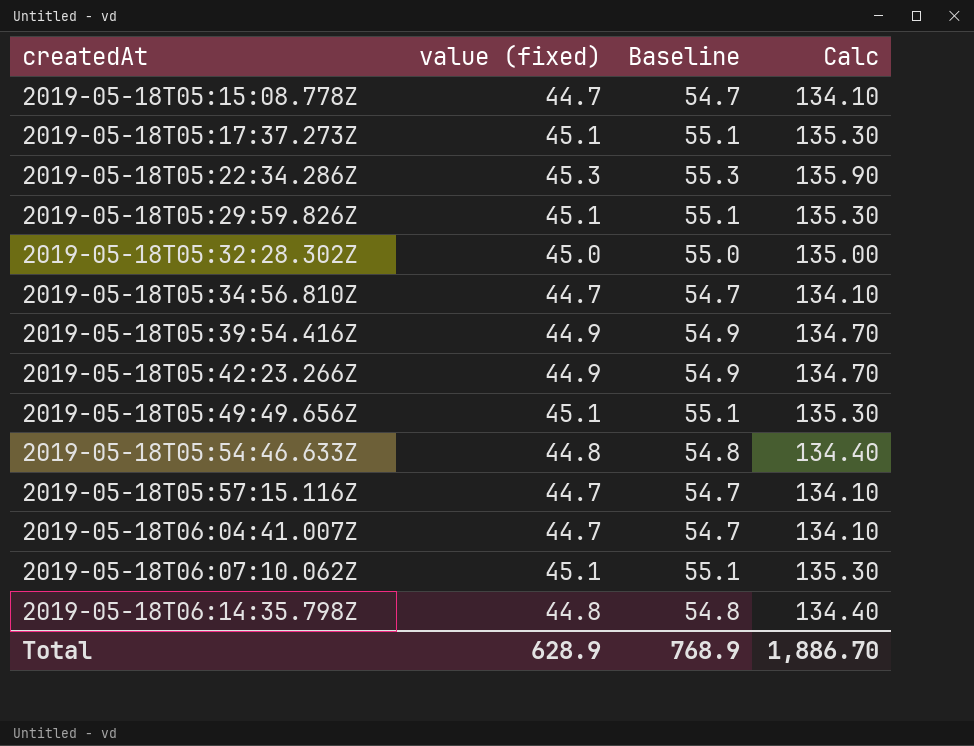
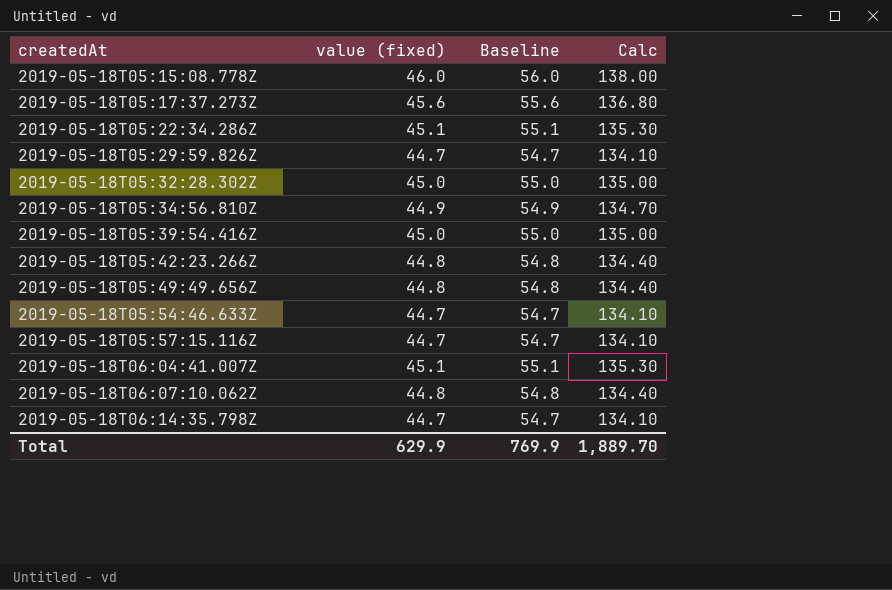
2019-05-18T05:15:08.778Z | value (fixed): 44.7 -> 46.0
2019-05-18T05:15:08.778Z | Baseline: 54.7 -> 56.0
2019-05-18T05:15:08.778Z | Calc: 134.10 -> 138.00
2019-05-18T05:17:37.273Z | value (fixed): 45.1 -> 45.6
2019-05-18T05:17:37.273Z | Baseline: 55.1 -> 55.6
2019-05-18T05:17:37.273Z | Calc: 135.30 -> 136.80
2019-05-18T05:22:34.286Z | value (fixed): 45.3 -> 45.1
2019-05-18T05:22:34.286Z | Baseline: 55.3 -> 55.1
2019-05-18T05:22:34.286Z | Calc: 135.90 -> 135.30
2019-05-18T05:29:59.826Z | value (fixed): 45.1 -> 44.7
2019-05-18T05:29:59.826Z | Baseline: 55.1 -> 54.7
2019-05-18T05:29:59.826Z | Calc: 135.30 -> 134.10
2019-05-18T05:34:56.810Z | value (fixed): 44.7 -> 44.9
2019-05-18T05:34:56.810Z | Baseline: 54.7 -> 54.9
2019-05-18T05:34:56.810Z | Calc: 134.10 -> 134.70
2019-05-18T05:39:54.416Z | value (fixed): 44.9 -> 45.0
2019-05-18T05:39:54.416Z | Baseline: 54.9 -> 55.0
2019-05-18T05:39:54.416Z | Calc: 134.70 -> 135.00
2019-05-18T05:42:23.266Z | value (fixed): 44.9 -> 44.8
2019-05-18T05:42:23.266Z | Baseline: 54.9 -> 54.8
2019-05-18T05:42:23.266Z | Calc: 134.70 -> 134.40
2019-05-18T05:49:49.656Z | value (fixed): 45.1 -> 44.8
2019-05-18T05:49:49.656Z | Baseline: 55.1 -> 54.8
2019-05-18T05:49:49.656Z | Calc: 135.30 -> 134.40
2019-05-18T05:54:46.633Z | value (fixed): 44.8 -> 44.7
2019-05-18T05:54:46.633Z | Baseline: 54.8 -> 54.7
2019-05-18T05:54:46.633Z | Calc: 134.40 -> 134.10
2019-05-18T06:04:41.007Z | value (fixed): 44.7 -> 45.1
2019-05-18T06:04:41.007Z | Baseline: 54.7 -> 55.1
2019-05-18T06:04:41.007Z | Calc: 134.10 -> 135.30
2019-05-18T06:07:10.062Z | value (fixed): 45.1 -> 44.8
2019-05-18T06:07:10.062Z | Baseline: 55.1 -> 54.8
2019-05-18T06:07:10.062Z | Calc: 135.30 -> 134.40
2019-05-18T06:14:35.798Z | value (fixed): 44.8 -> 44.7
2019-05-18T06:14:35.798Z | Baseline: 54.8 -> 54.7
2019-05-18T06:14:35.798Z | Calc: 134.40 -> 134.10
Total | value (fixed): 628.9 -> 629.9
Total | Baseline: 768.9 -> 769.9
Total | Calc: 1,886.70 -> 1,889.70

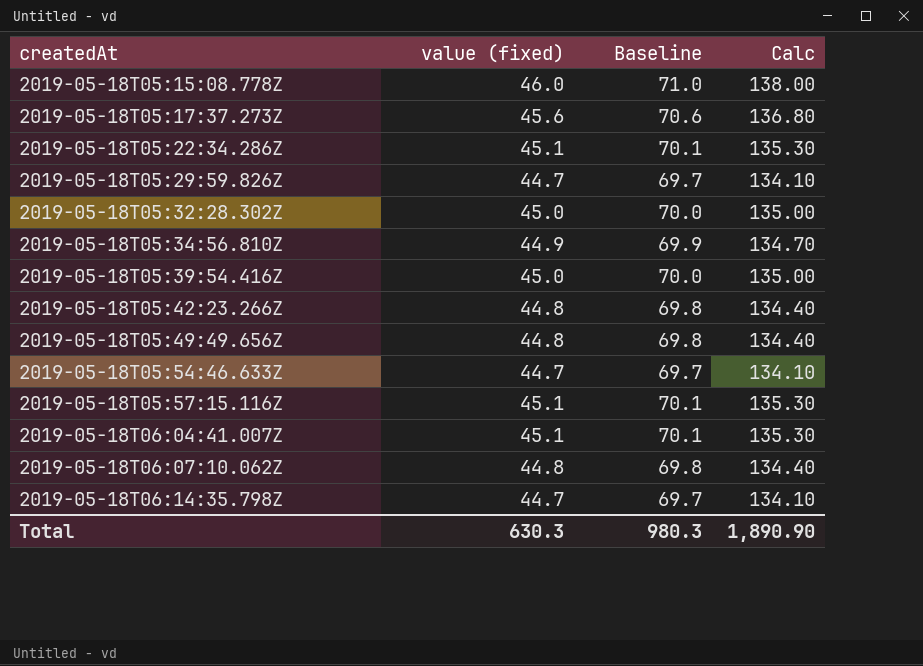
column Baseline | formula: [value (fixed)] + 10 -> [value (fixed)] + 25
2019-05-18T05:57:15.116Z | value (fixed): 44.7 -> 45.1
2019-05-18T05:57:15.116Z | Calc: 134.10 -> 135.30
Total | value (fixed): 629.9 -> 630.3
Total | Baseline: 769.9 -> 980.3
Total | Calc: 1,889.70 -> 1,890.90

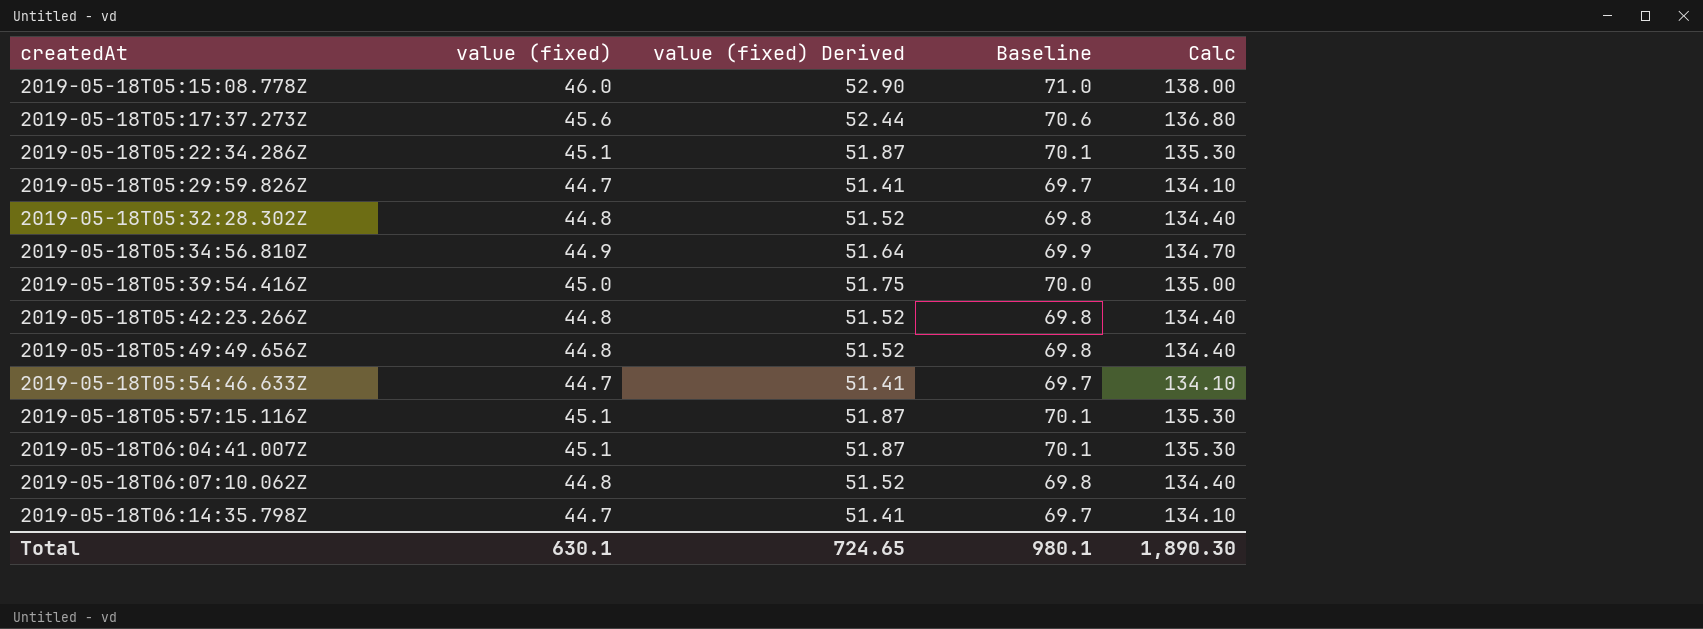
column value (fixed) Derived | formula: none -> [value (fixed)] * 1.15
2019-05-18T05:32:28.302Z | value (fixed): 45.0 -> 44.8
2019-05-18T05:32:28.302Z | Baseline: 70.0 -> 69.8
2019-05-18T05:32:28.302Z | Calc: 135.00 -> 134.40
Total | value (fixed): 630.3 -> 630.1
Total | Baseline: 980.3 -> 980.1
Total | Calc: 1,890.90 -> 1,890.30

